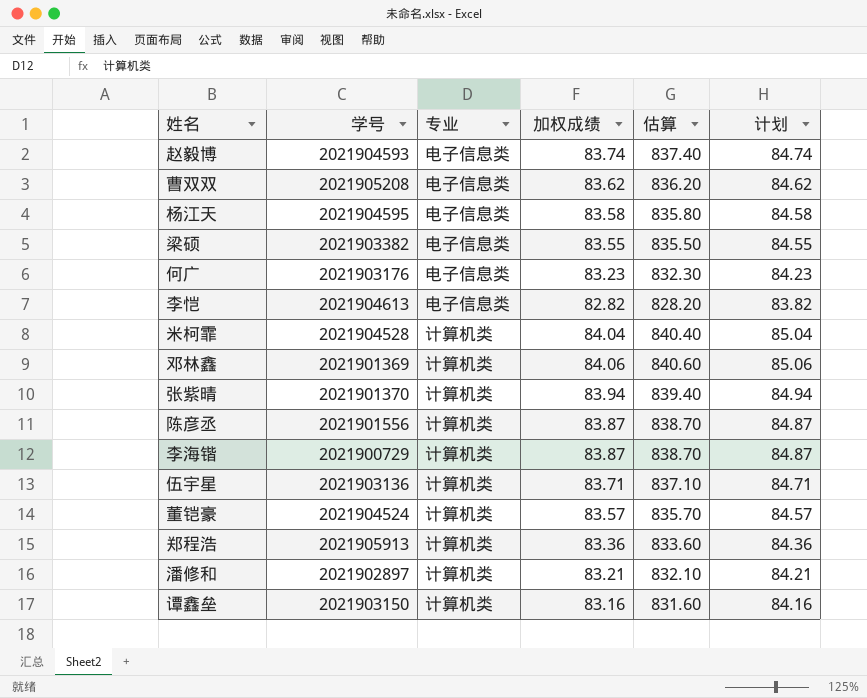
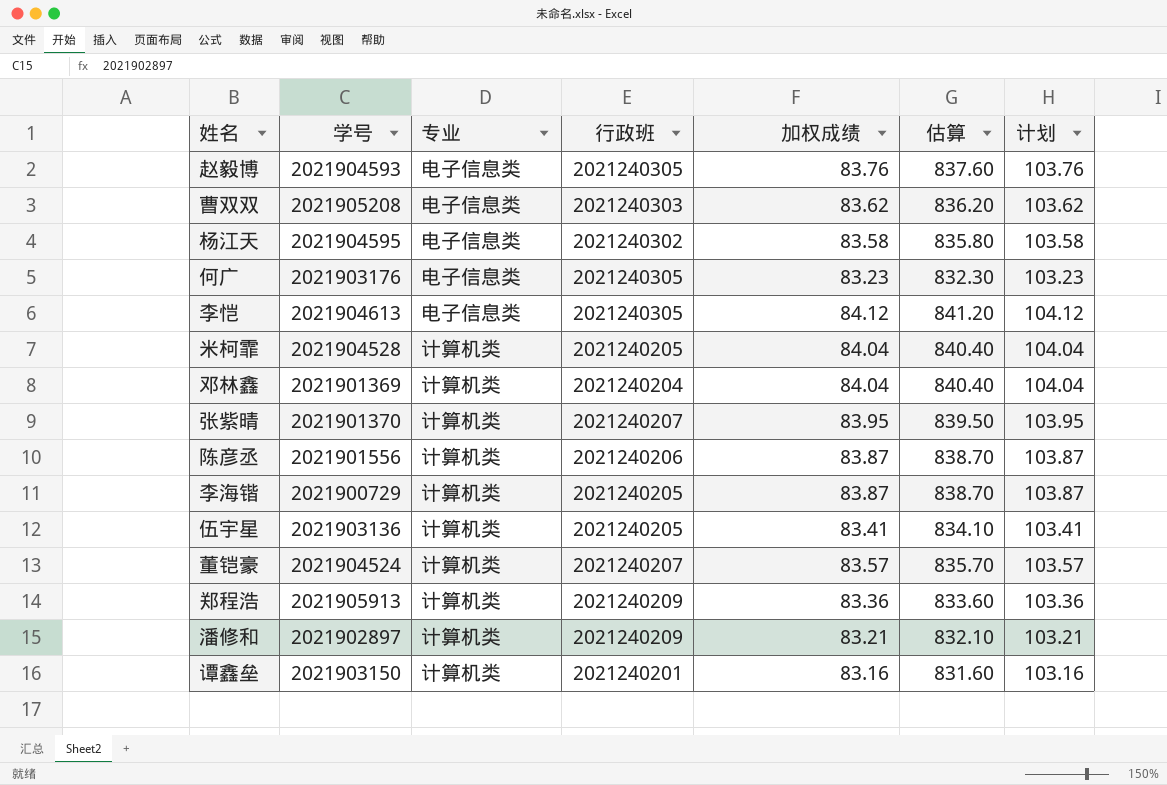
column 行政班 | position: none -> 4
column 计划 | formula: [加权成绩] + 1 -> [加权成绩] + 20
row 梁硕: 2021903382 | 电子信息类 | 83.55 | 835.50 | 84.55 -> none
赵毅博 | 加权成绩: 83.74 -> 83.76
赵毅博 | 估算: 837.40 -> 837.60
李恺 | 加权成绩: 82.82 -> 84.12
李恺 | 估算: 828.20 -> 841.20
邓林鑫 | 加权成绩: 84.06 -> 84.04
邓林鑫 | 估算: 840.60 -> 840.40
张紫晴 | 加权成绩: 83.94 -> 83.95
张紫晴 | 估算: 839.40 -> 839.50
伍宇星 | 加权成绩: 83.71 -> 83.41
伍宇星 | 估算: 837.10 -> 834.10

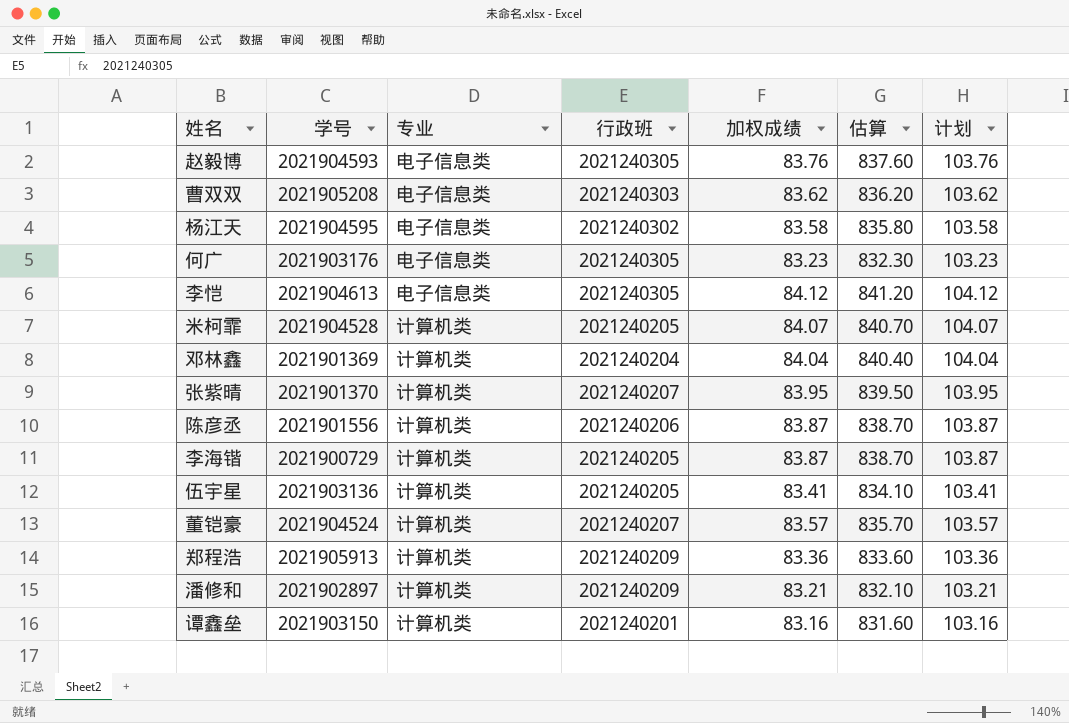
米柯霏 | 加权成绩: 84.04 -> 84.07
米柯霏 | 估算: 840.40 -> 840.70
米柯霏 | 计划: 104.04 -> 104.07

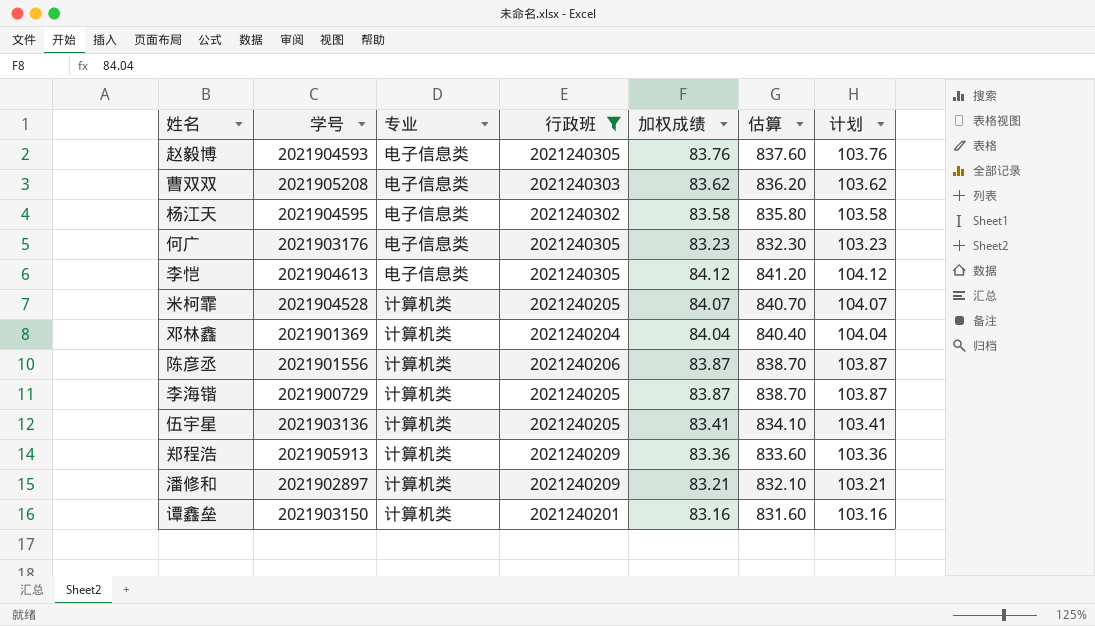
filter: none -> 行政班 != 2021240207

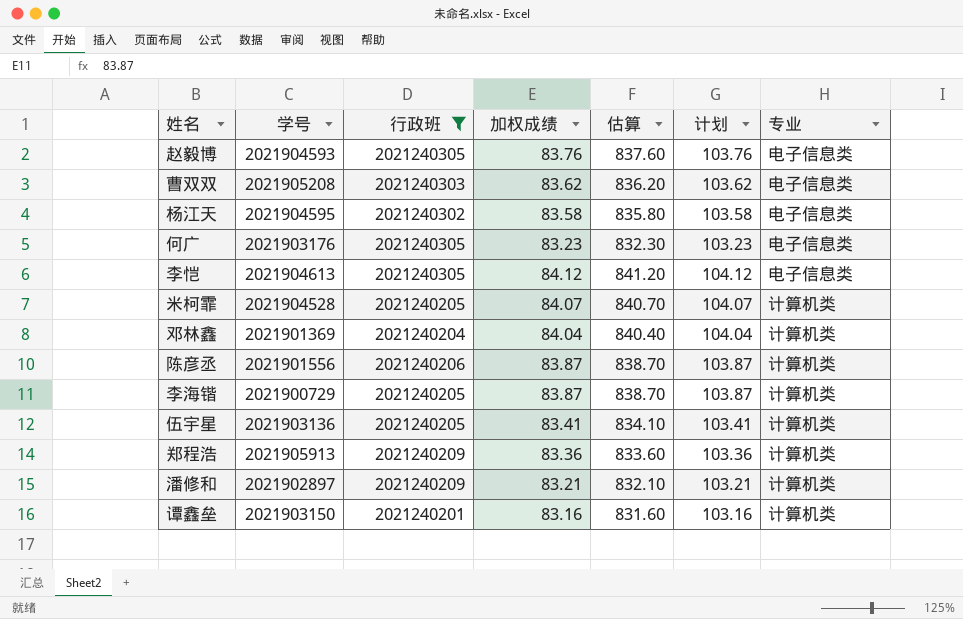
column 专业 | position: 3 -> 7

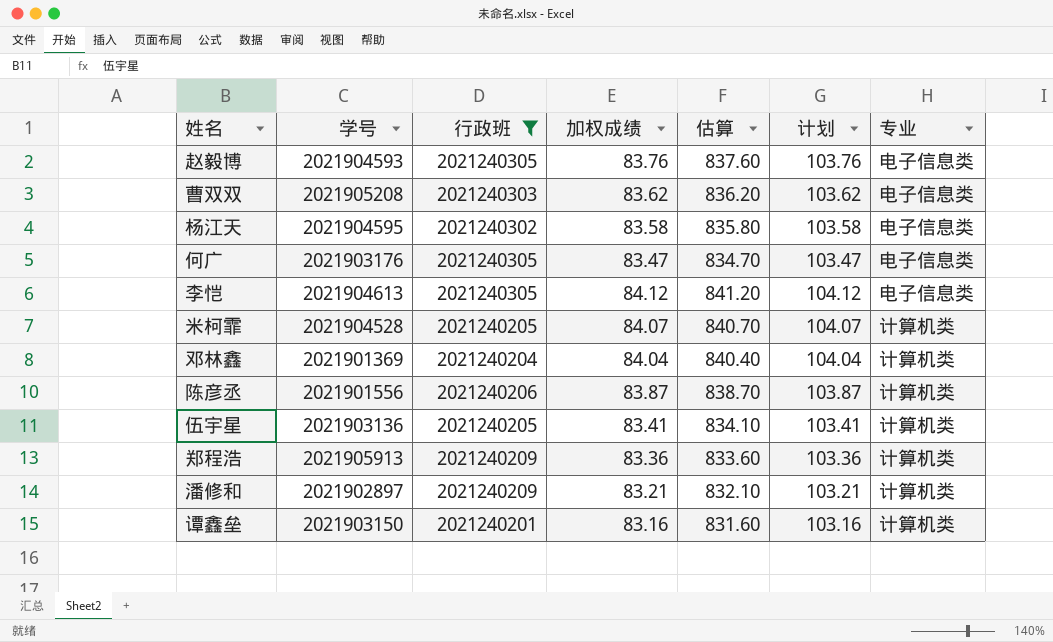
row 李海锴: 2021900729 | 2021240205 | 83.87 | 838.70 | 103.87 | 计算机类 -> none
何广 | 加权成绩: 83.23 -> 83.47
何广 | 估算: 832.30 -> 834.70
何广 | 计划: 103.23 -> 103.47

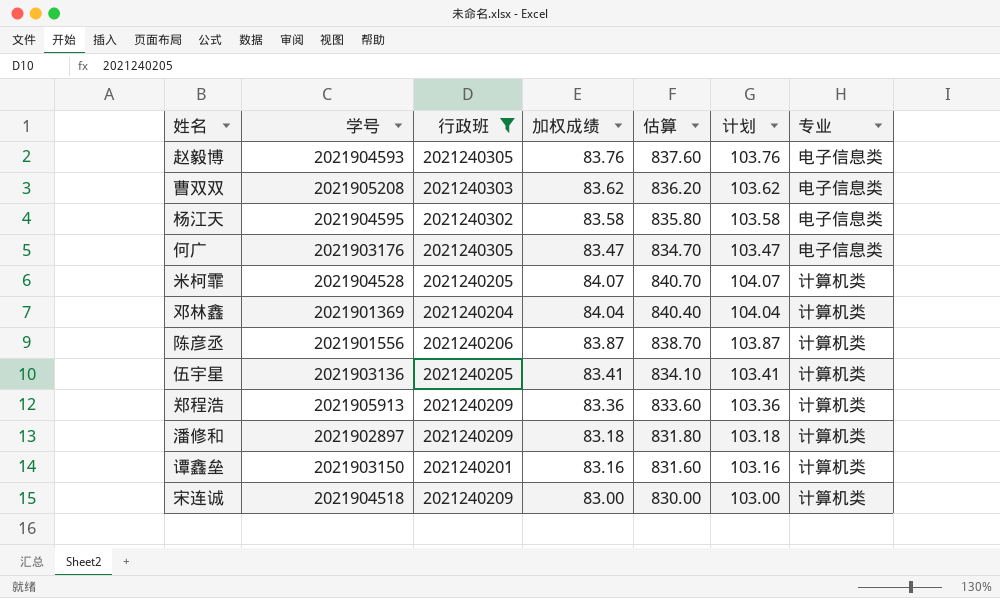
row 李恺: 2021904613 | 2021240305 | 84.12 | 841.20 | 104.12 | 电子信息类 -> none
潘修和 | 加权成绩: 83.21 -> 83.18
潘修和 | 估算: 832.10 -> 831.80
潘修和 | 计划: 103.21 -> 103.18
row 宋连诚: none -> 2021904518 | 2021240209 | 83.00 | 830.00 | 103.00 | 计算机类

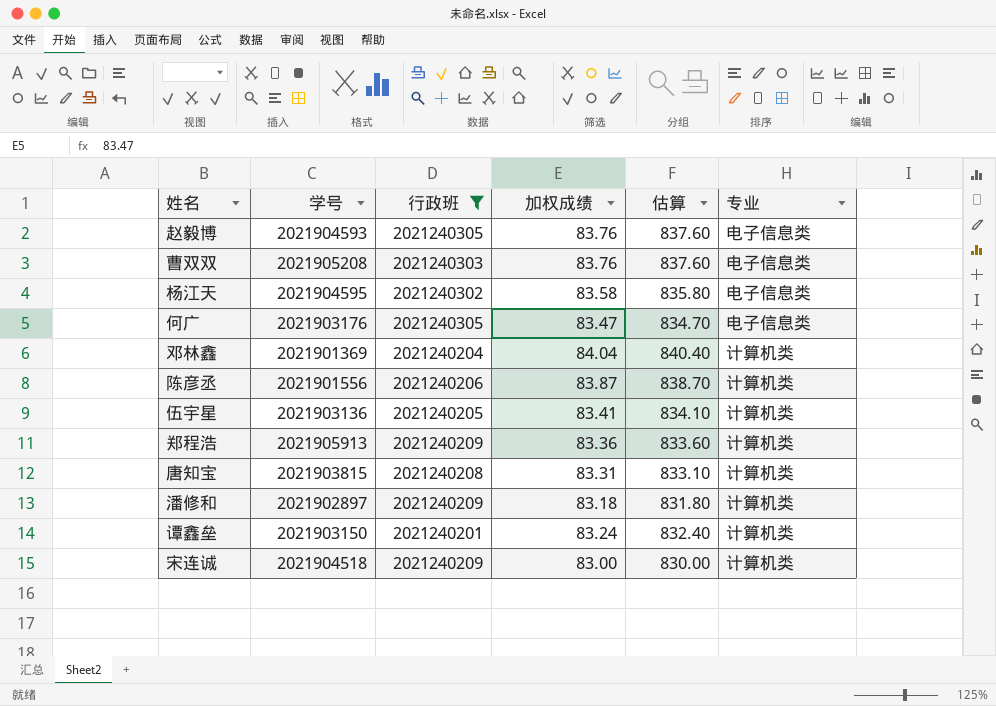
column 计划 | formula: [加权成绩] + 20 -> none
row 米柯霏: 2021904528 | 2021240205 | 84.07 | 840.70 | 104.07 | 计算机类 -> none
曹双双 | 加权成绩: 83.62 -> 83.76
曹双双 | 估算: 836.20 -> 837.60
row 唐知宝: none -> 2021903815 | 2021240208 | 83.31 | 833.10 | 计算机类
谭鑫垒 | 加权成绩: 83.16 -> 83.24
谭鑫垒 | 估算: 831.60 -> 832.40

